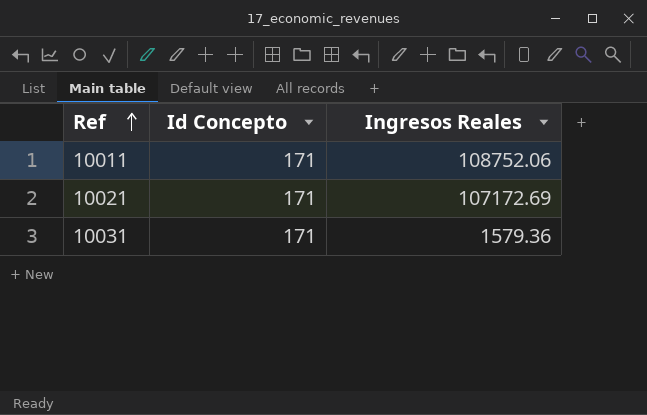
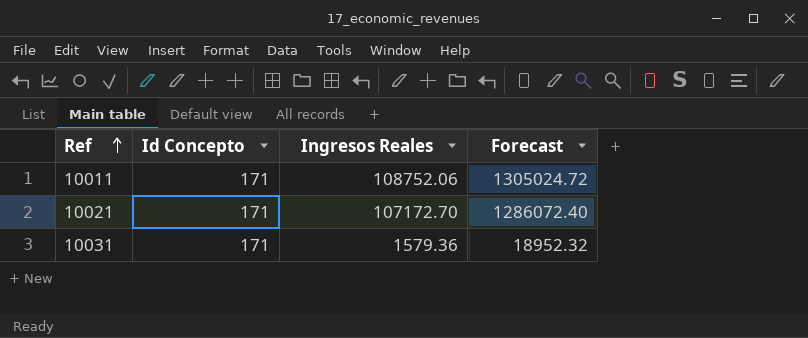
column Forecast | formula: none -> [Ingresos Reales] * 12
10021 | Ingresos Reales: 107172.69 -> 107172.70

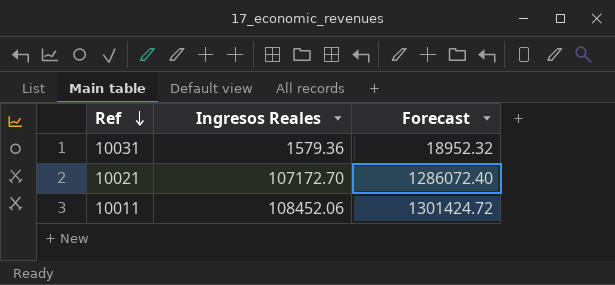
row order: Ref ascending -> Ref descending
column Id Concepto | position: 2 -> none
10011 | Ingresos Reales: 108752.06 -> 108452.06
10011 | Forecast: 1305024.72 -> 1301424.72

